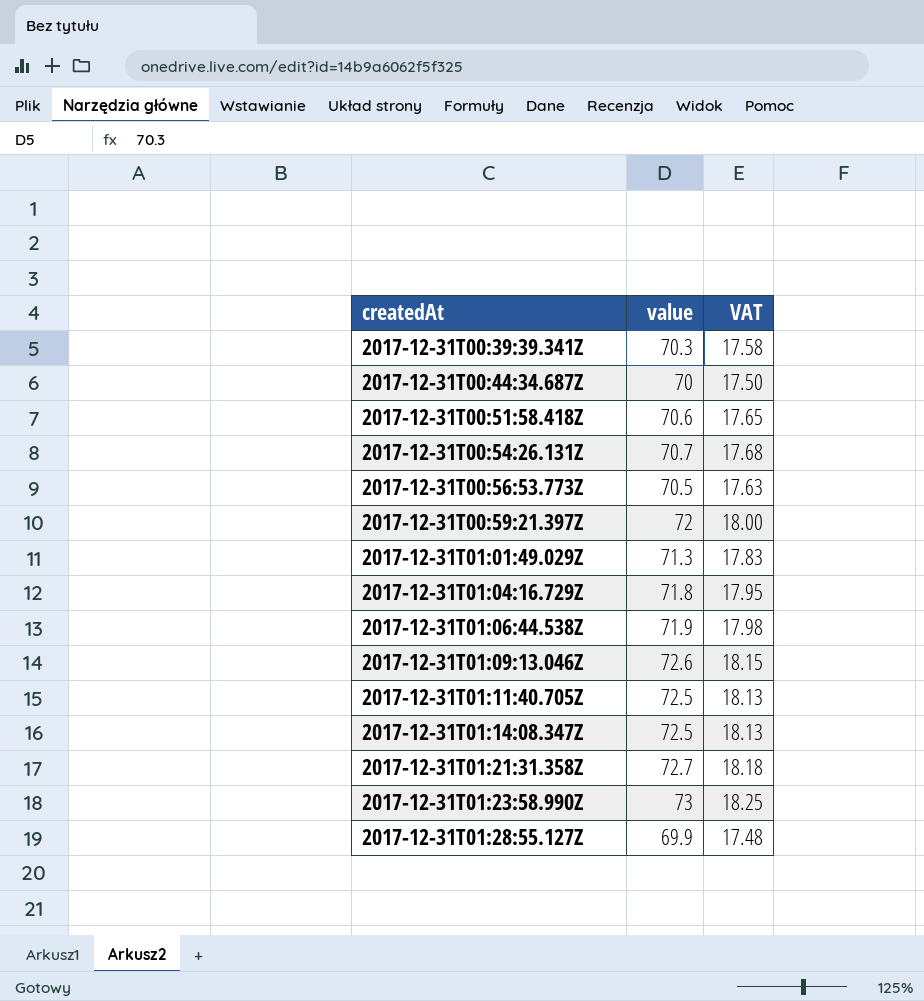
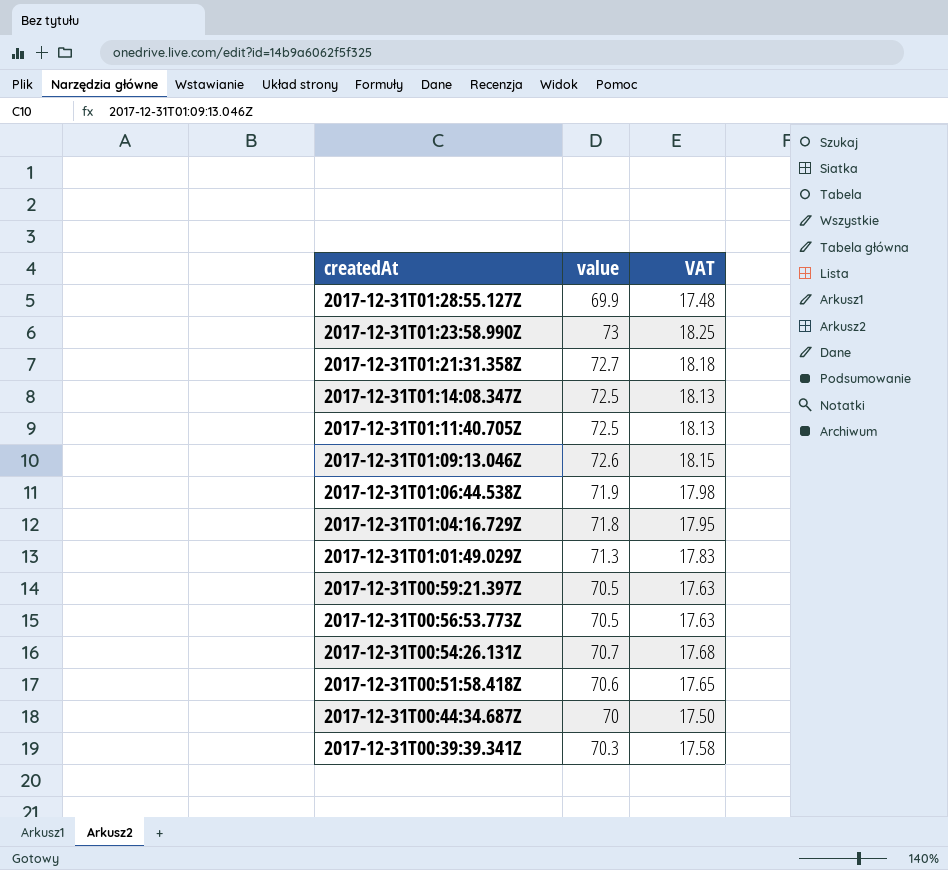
row order: createdAt ascending -> createdAt descending
2017-12-31T00:59:21.397Z | value: 72 -> 70.5
2017-12-31T00:59:21.397Z | VAT: 18.00 -> 17.63

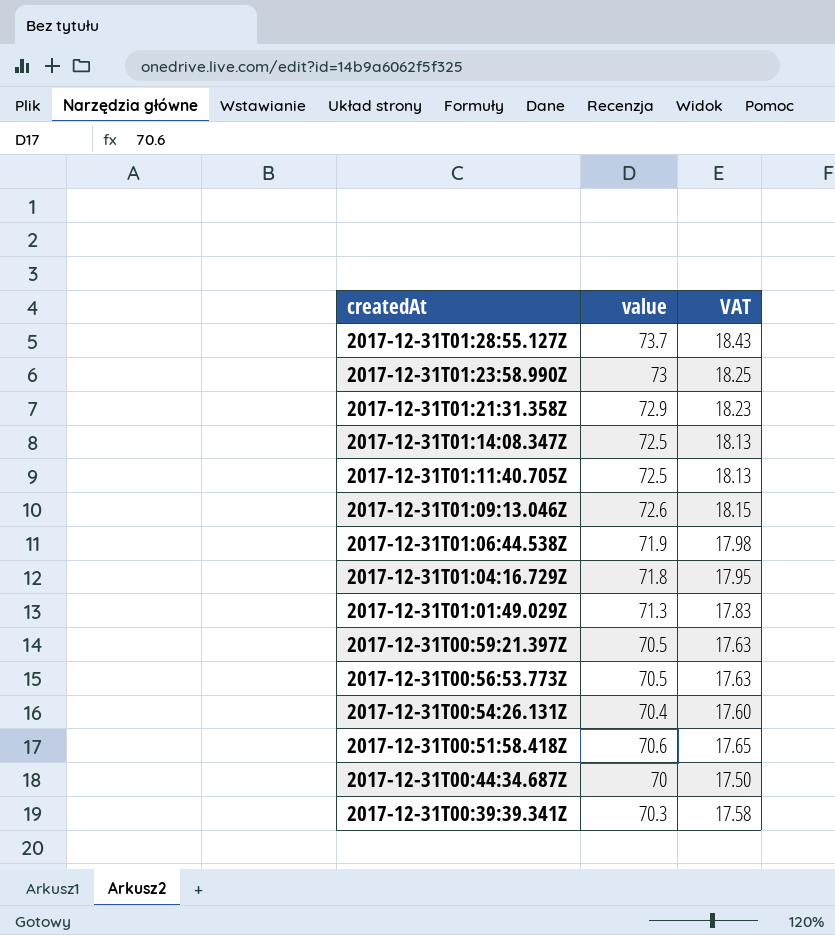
2017-12-31T01:28:55.127Z | value: 69.9 -> 73.7
2017-12-31T01:28:55.127Z | VAT: 17.48 -> 18.43
2017-12-31T01:21:31.358Z | value: 72.7 -> 72.9
2017-12-31T01:21:31.358Z | VAT: 18.18 -> 18.23
2017-12-31T00:54:26.131Z | value: 70.7 -> 70.4
2017-12-31T00:54:26.131Z | VAT: 17.68 -> 17.60

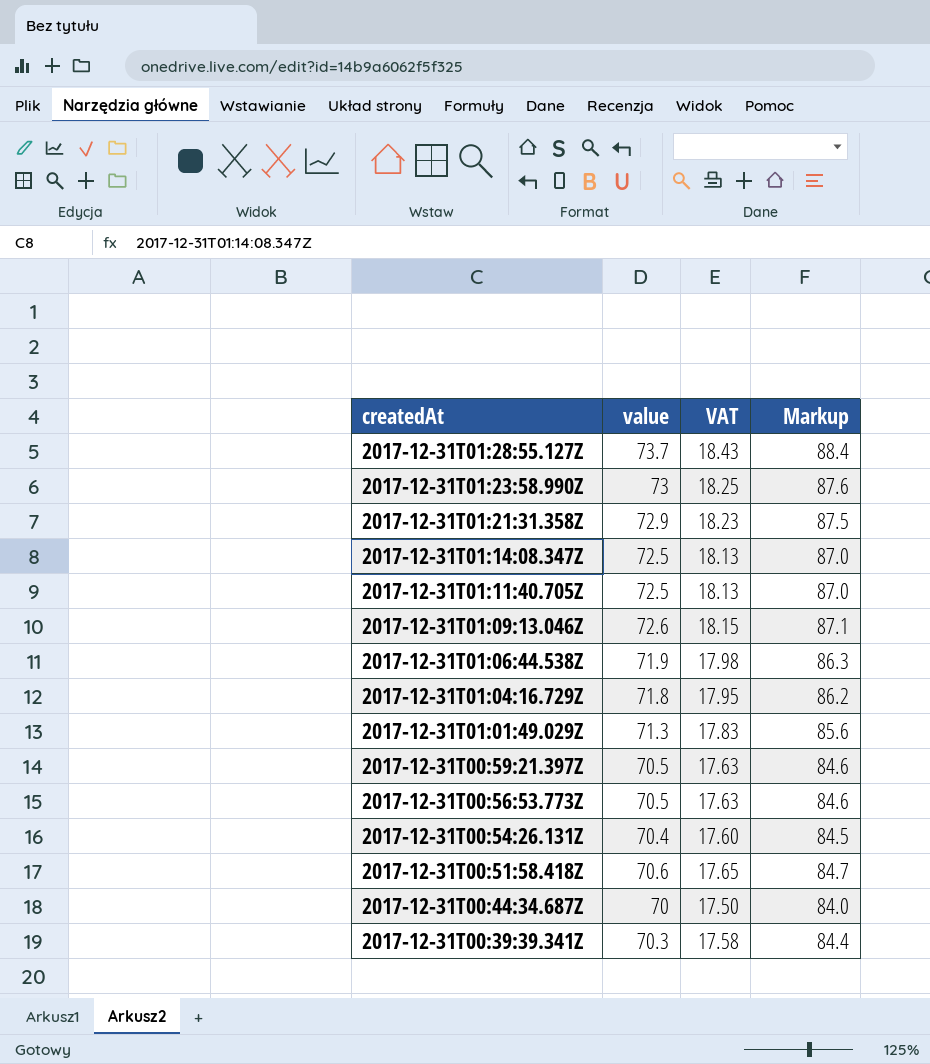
column Markup | formula: none -> [value] * 1.2

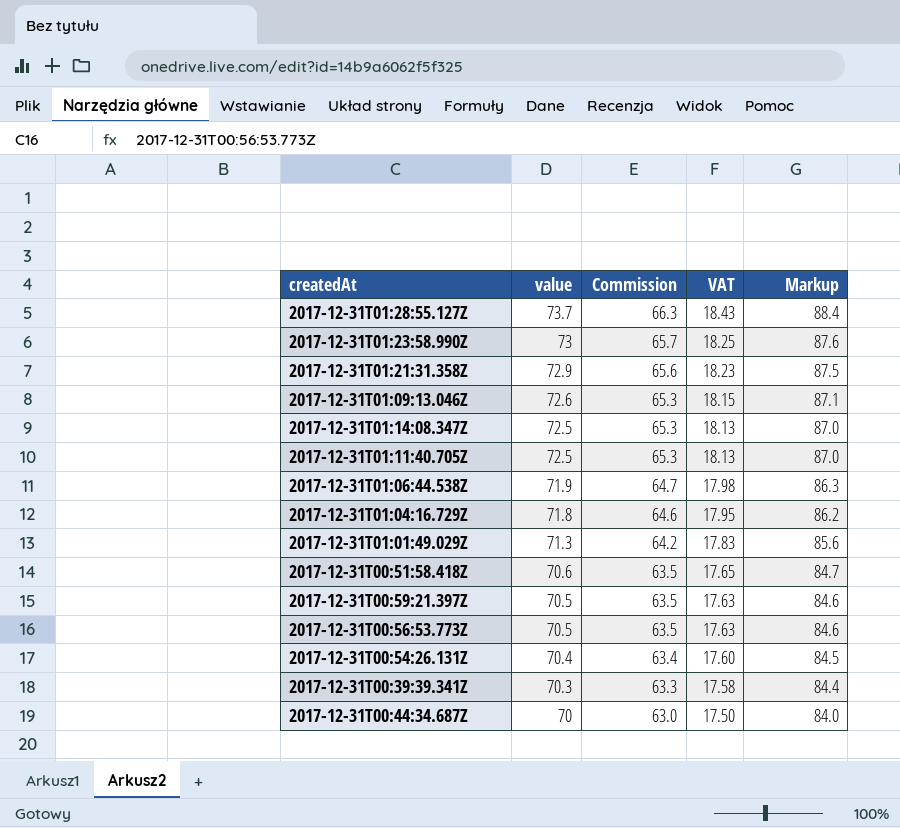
row order: createdAt descending -> value descending
column Commission | formula: none -> [value] * 0.9

